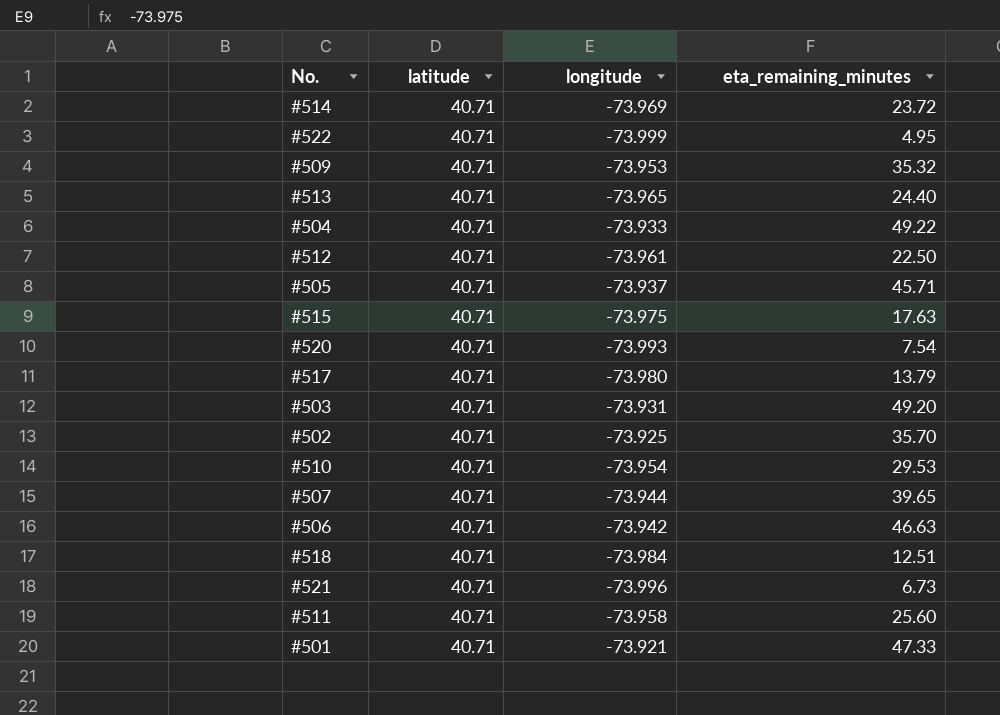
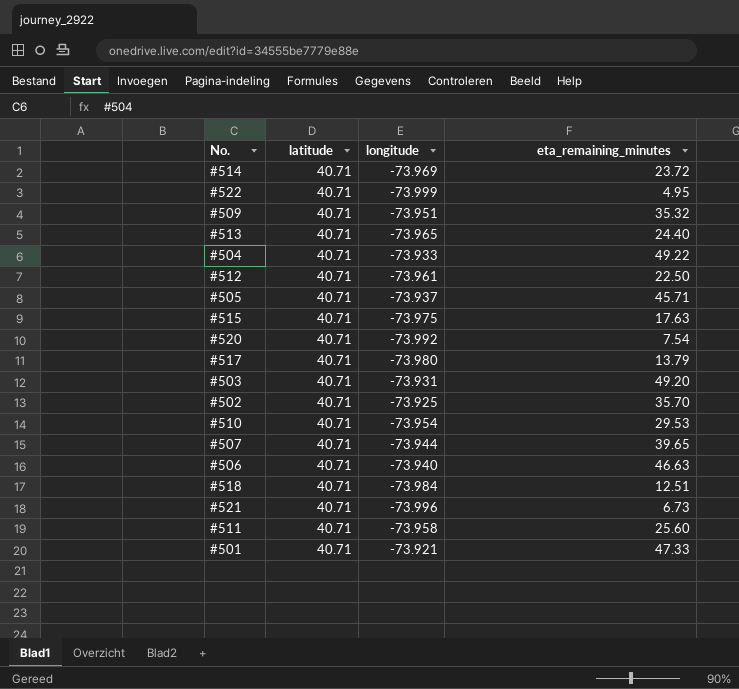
#509 | longitude: -73.953 -> -73.951
#520 | longitude: -73.993 -> -73.992
#506 | longitude: -73.942 -> -73.940

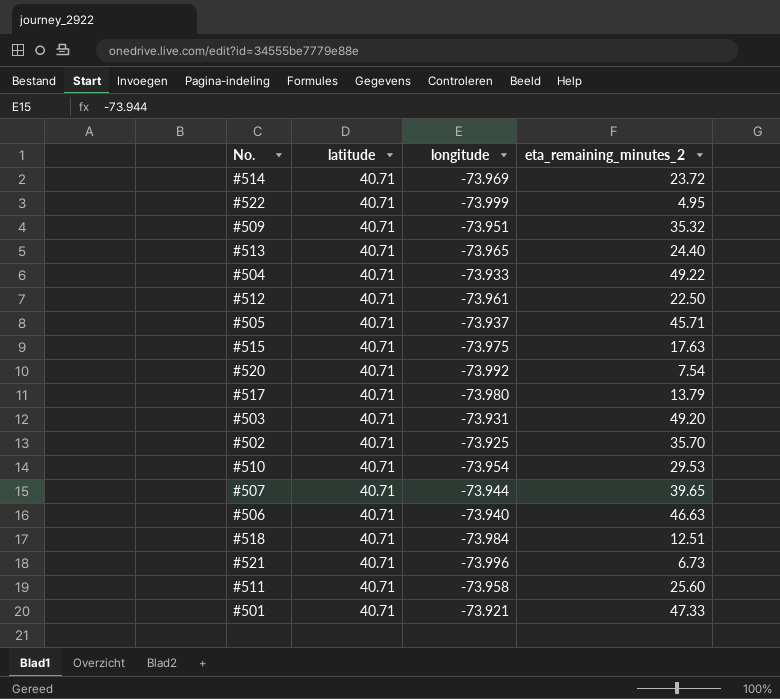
column name: eta_remaining_minutes -> eta_remaining_minutes_2

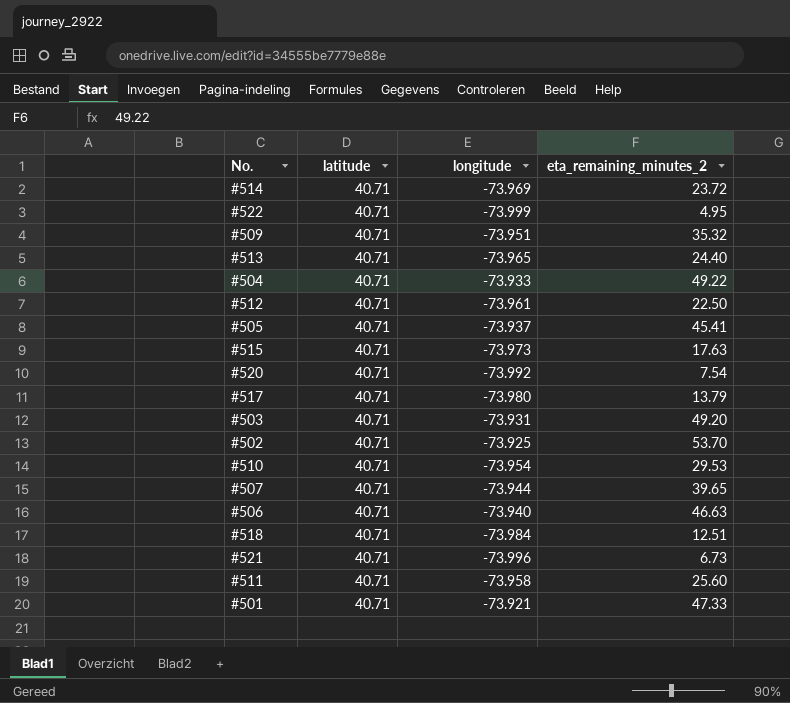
#505 | eta_remaining_minutes_2: 45.71 -> 45.41
#515 | longitude: -73.975 -> -73.973
#502 | eta_remaining_minutes_2: 35.70 -> 53.70

